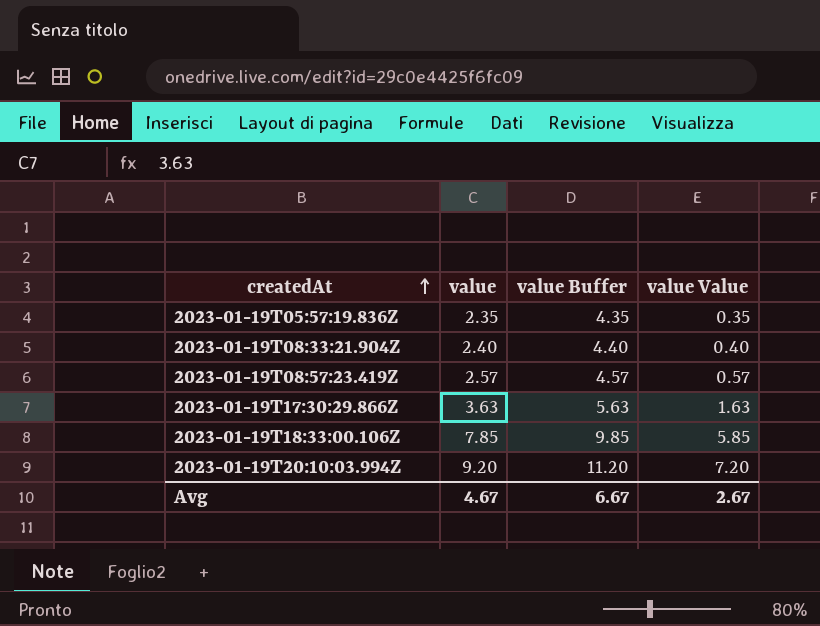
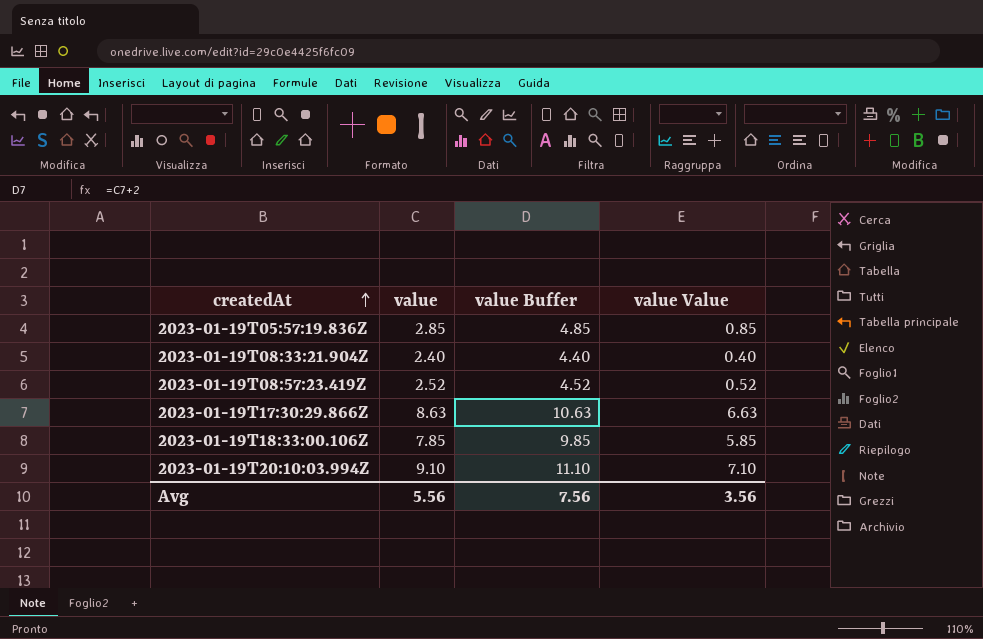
2023-01-19T05:57:19.836Z | value: 2.35 -> 2.85
2023-01-19T05:57:19.836Z | value Buffer: 4.35 -> 4.85
2023-01-19T05:57:19.836Z | value Value: 0.35 -> 0.85
2023-01-19T08:57:23.419Z | value: 2.57 -> 2.52
2023-01-19T08:57:23.419Z | value Buffer: 4.57 -> 4.52
2023-01-19T08:57:23.419Z | value Value: 0.57 -> 0.52
2023-01-19T17:30:29.866Z | value: 3.63 -> 8.63
2023-01-19T17:30:29.866Z | value Buffer: 5.63 -> 10.63
2023-01-19T17:30:29.866Z | value Value: 1.63 -> 6.63
2023-01-19T20:10:03.994Z | value: 9.20 -> 9.10
2023-01-19T20:10:03.994Z | value Buffer: 11.20 -> 11.10
2023-01-19T20:10:03.994Z | value Value: 7.20 -> 7.10
Avg | value: 4.67 -> 5.56
Avg | value Buffer: 6.67 -> 7.56
Avg | value Value: 2.67 -> 3.56

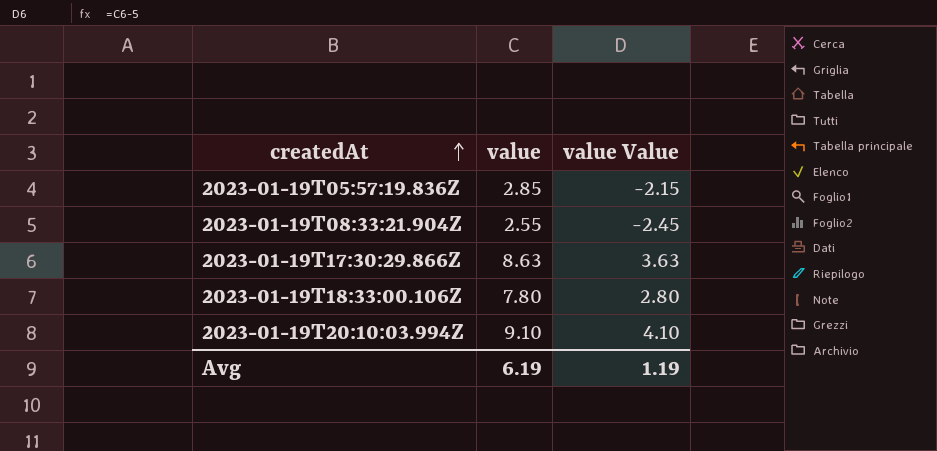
column value Buffer | formula: [value] + 2 -> none
column value Value | formula: [value] - 2 -> [value] - 5
row 2023-01-19T08:57:23.419Z: 2.52 | 4.52 | 0.52 -> none
2023-01-19T08:33:21.904Z | value: 2.40 -> 2.55
2023-01-19T18:33:00.106Z | value: 7.85 -> 7.80
Avg | value: 5.56 -> 6.19
Avg | value Value: 3.56 -> 1.19

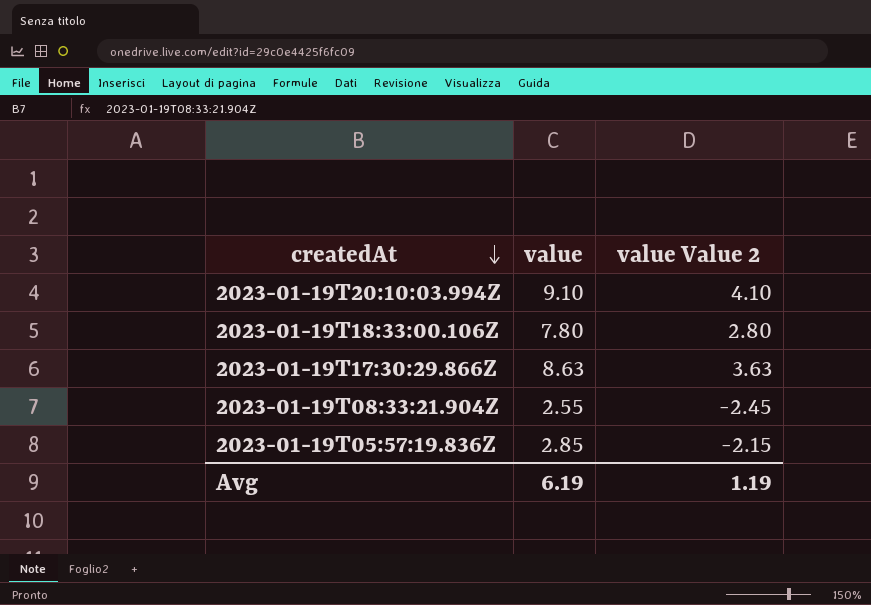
row order: createdAt ascending -> createdAt descending
column name: value Value -> value Value 2

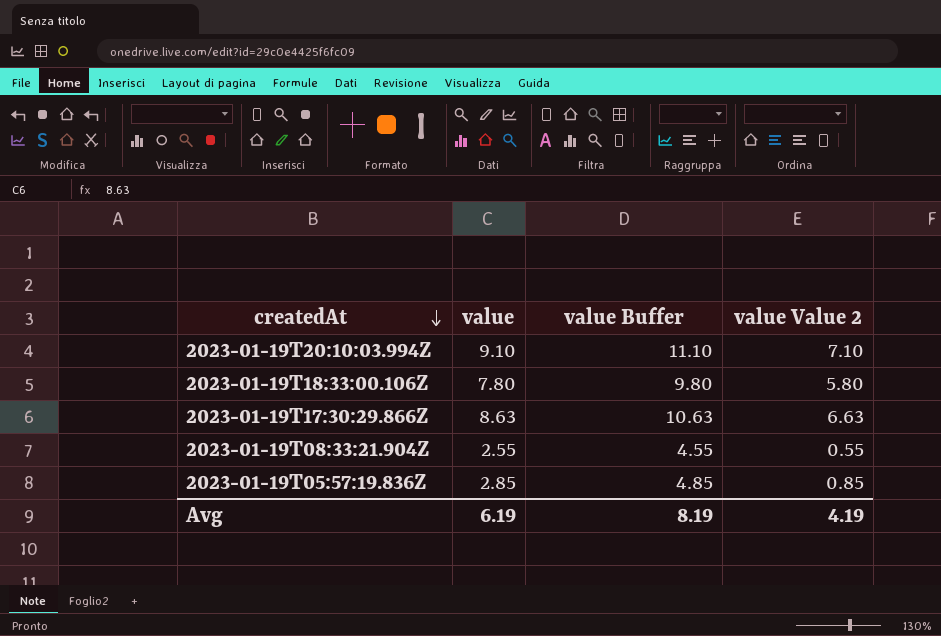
column value Buffer | formula: none -> [value] + 2
column value Value 2 | formula: [value] - 5 -> [value] - 2
Avg | value Value 2: 1.19 -> 4.19

